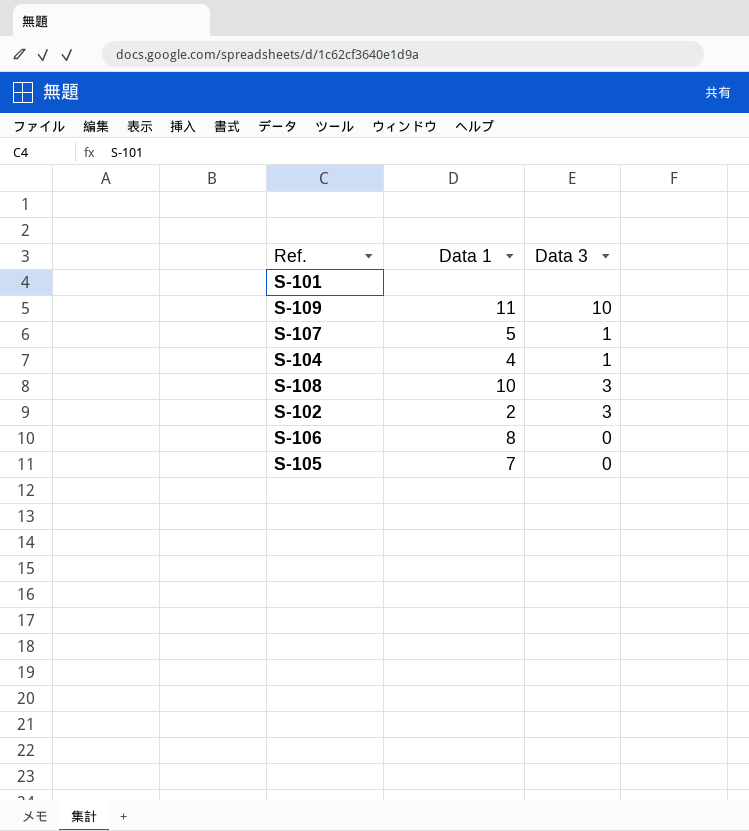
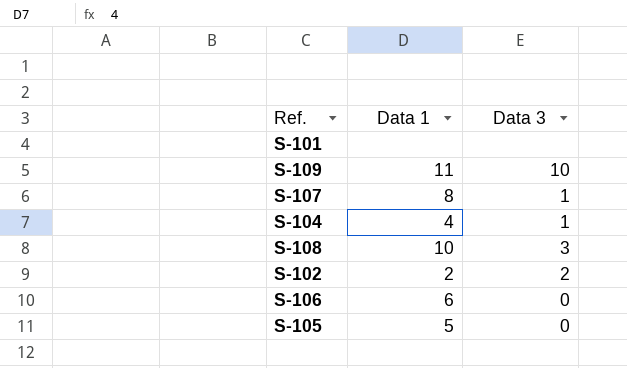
S-107 | Data 1: 5 -> 8
S-102 | Data 3: 3 -> 2
S-106 | Data 1: 8 -> 6
S-105 | Data 1: 7 -> 5

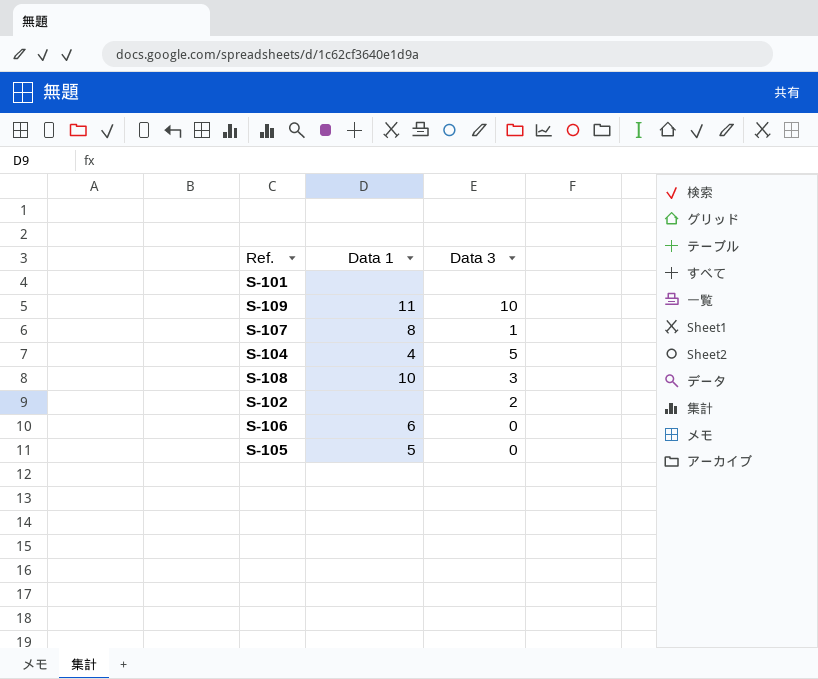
S-104 | Data 3: 1 -> 5
S-102 | Data 1: 2 -> none

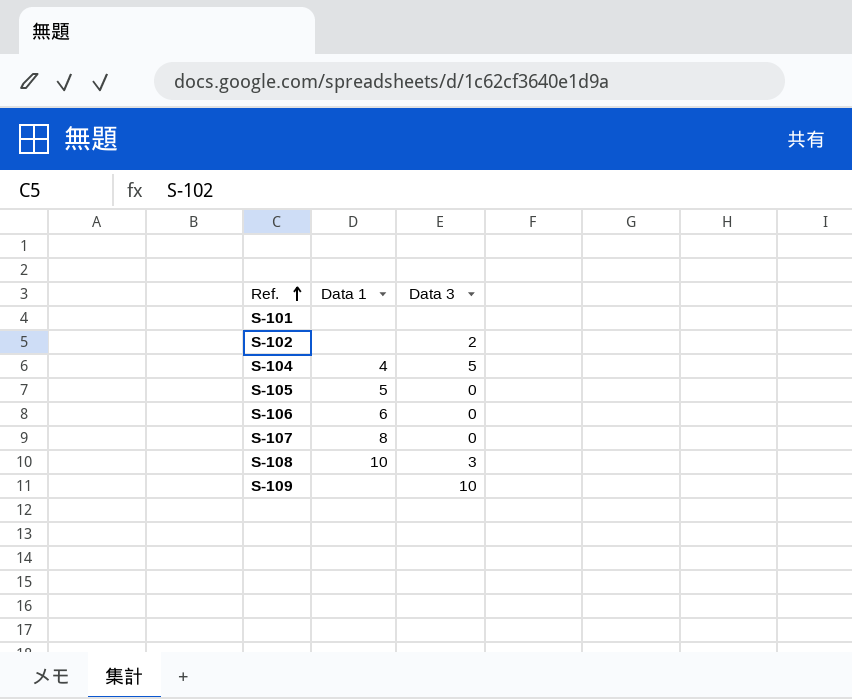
row order: none -> Ref. ascending
S-107 | Data 3: 1 -> 0
S-109 | Data 1: 11 -> none

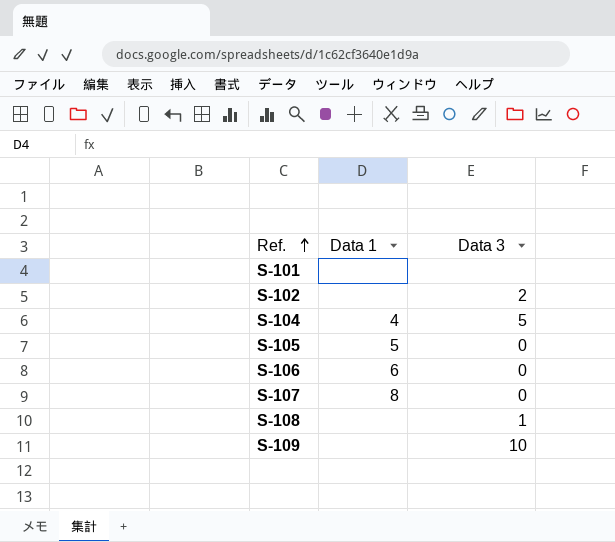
S-108 | Data 1: 10 -> none
S-108 | Data 3: 3 -> 1

